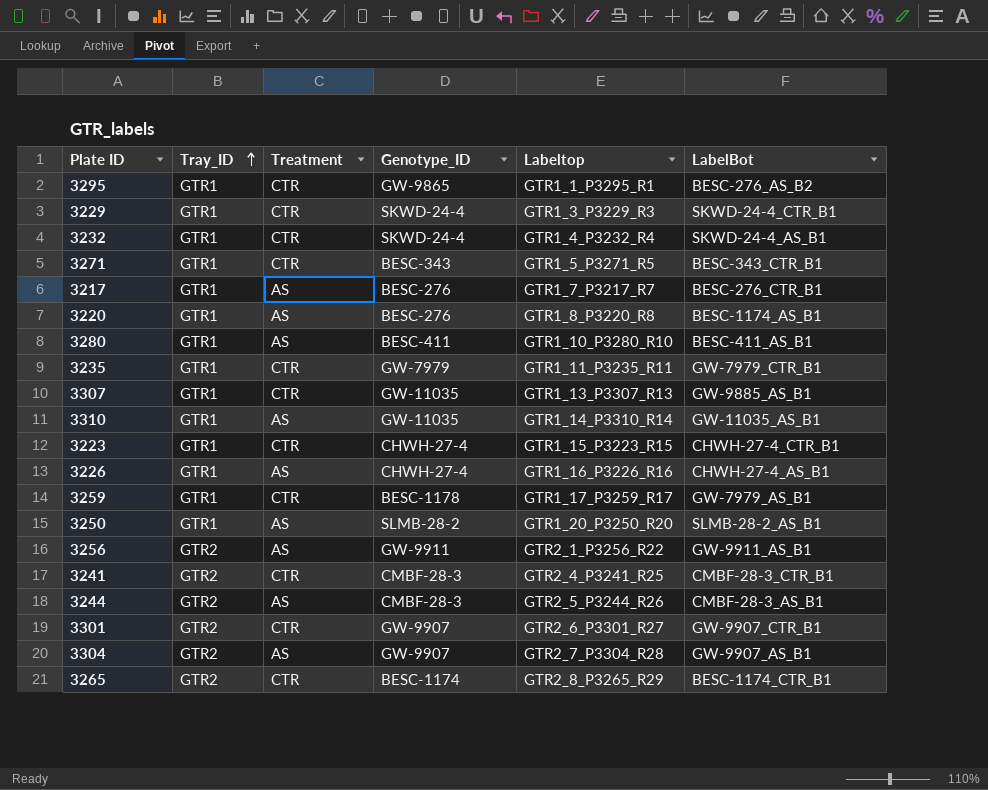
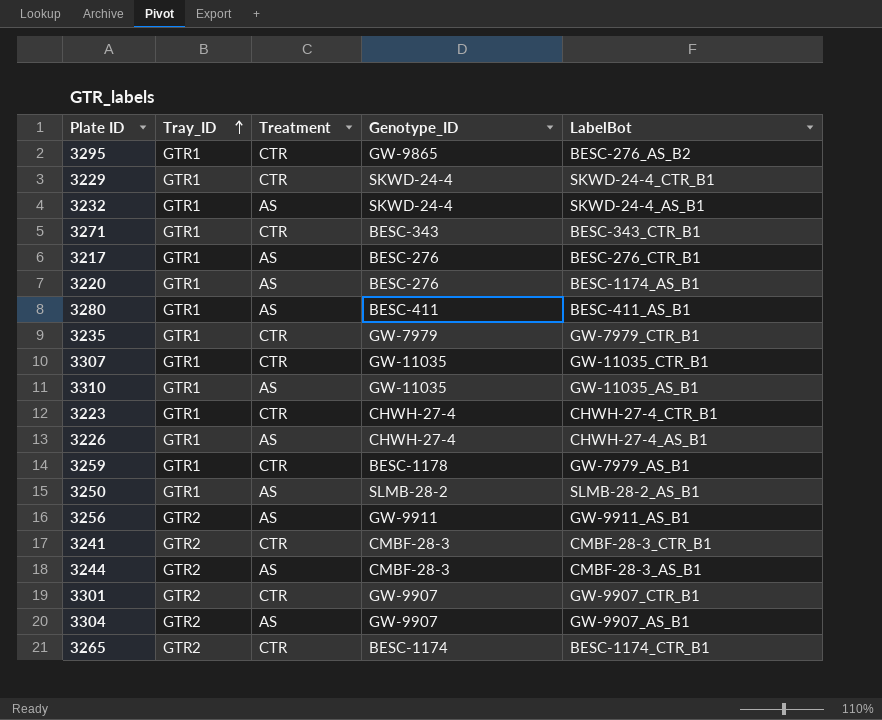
column Labeltop | position: 5 -> none
3232 | Treatment: CTR -> AS
3307 | LabelBot: GW-9885_AS_B1 -> GW-11035_CTR_B1

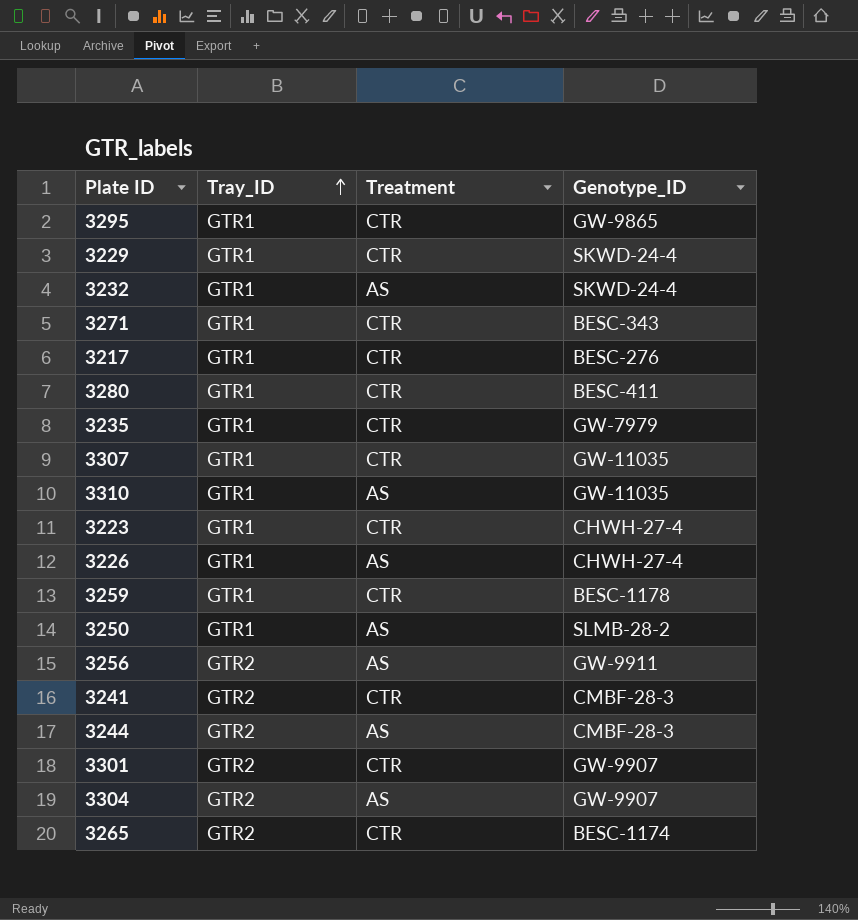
column LabelBot | position: 5 -> none
row 3220: GTR1 | AS | BESC-276 | BESC-1174_AS_B1 -> none
3217 | Treatment: AS -> CTR
3280 | Treatment: AS -> CTR

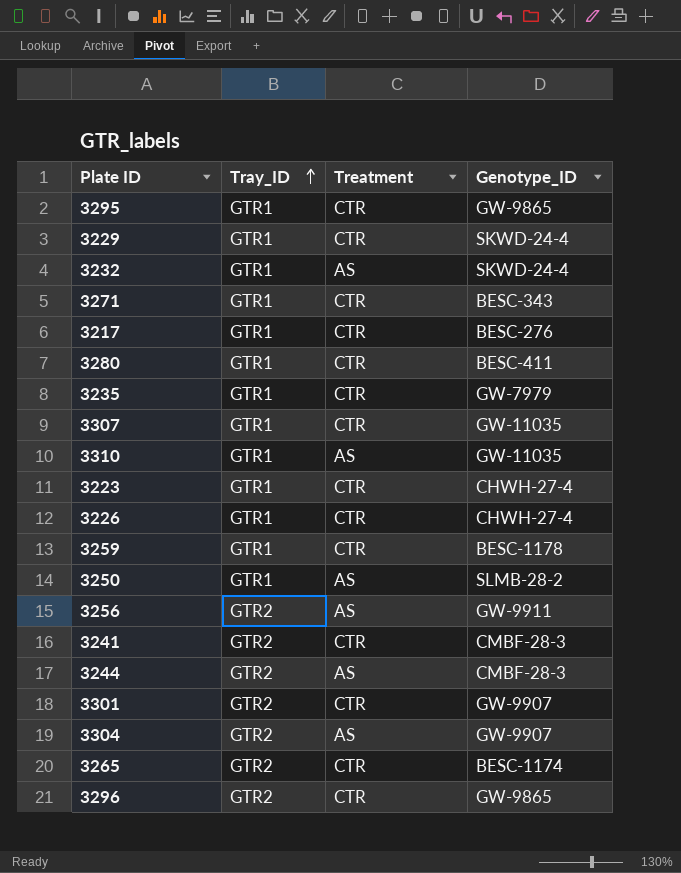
3226 | Treatment: AS -> CTR
row 3296: none -> GTR2 | CTR | GW-9865

